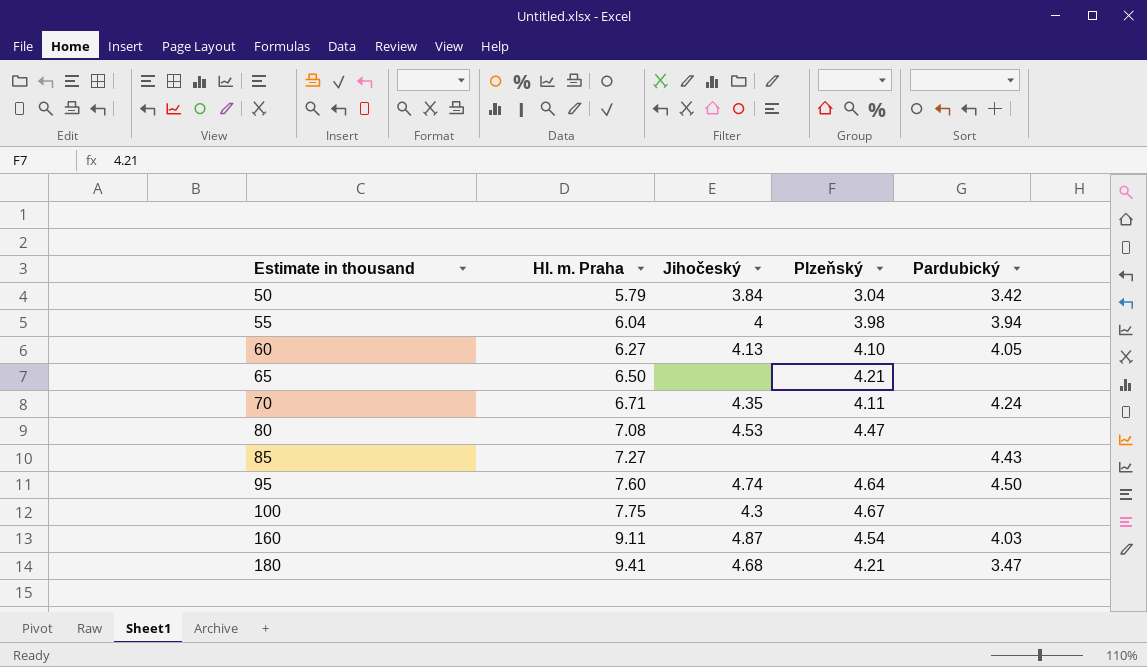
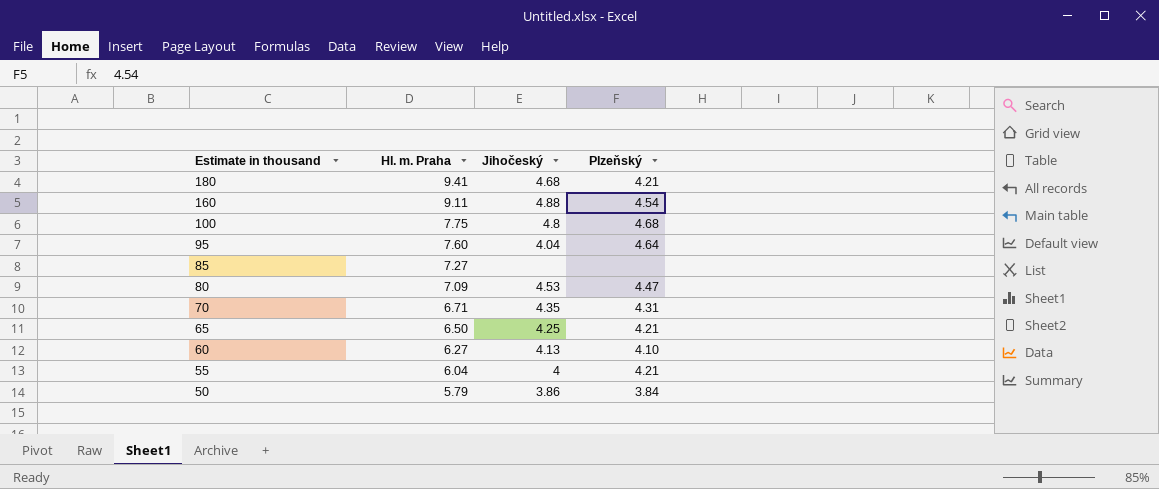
row order: Estimate in thousand ascending -> Estimate in thousand descending
column Pardubický | position: 5 -> none
160 | Jihočeský: 4.87 -> 4.88
100 | Jihočeský: 4.3 -> 4.8
100 | Plzeňský: 4.67 -> 4.68
95 | Jihočeský: 4.74 -> 4.04
80 | Hl. m. Praha: 7.08 -> 7.09
70 | Plzeňský: 4.11 -> 4.31
65 | Jihočeský: none -> 4.25
55 | Plzeňský: 3.98 -> 4.21
50 | Jihočeský: 3.84 -> 3.86
50 | Plzeňský: 3.04 -> 3.84

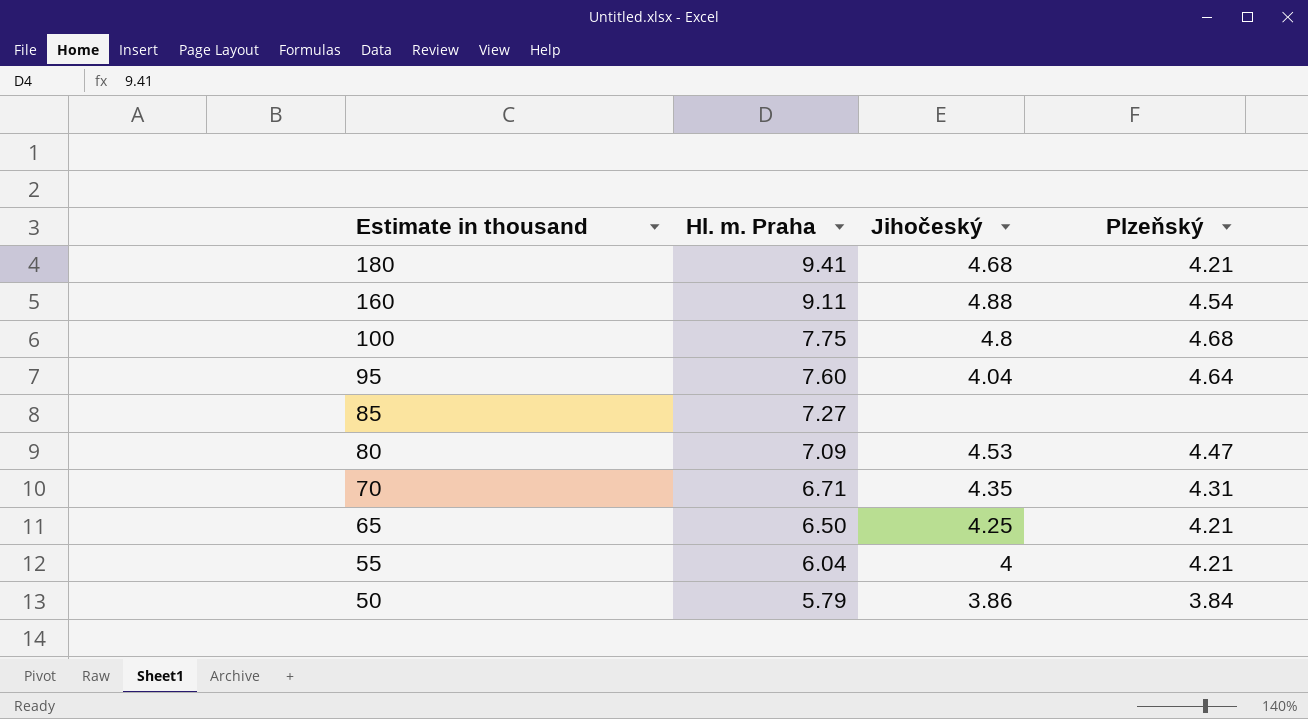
row 60: 6.27 | 4.13 | 4.10 -> none

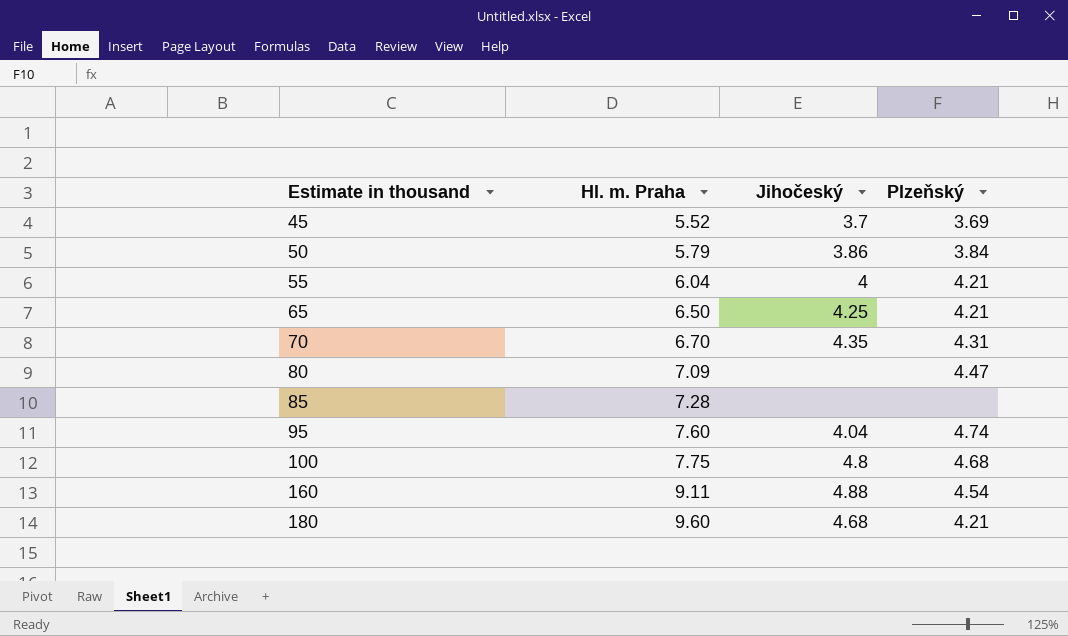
row order: Estimate in thousand descending -> Estimate in thousand ascending
row 45: none -> 5.52 | 3.7 | 3.69
70 | Hl. m. Praha: 6.71 -> 6.70
80 | Jihočeský: 4.53 -> none
85 | Hl. m. Praha: 7.27 -> 7.28
95 | Plzeňský: 4.64 -> 4.74
180 | Hl. m. Praha: 9.41 -> 9.60

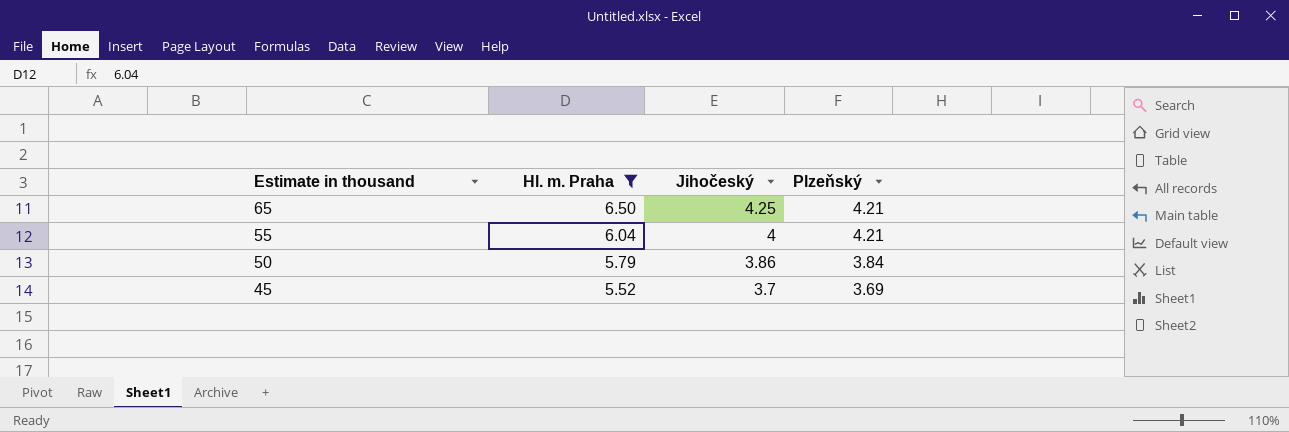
filter: none -> Hl. m. Praha <= 6.50
row order: Estimate in thousand ascending -> Estimate in thousand descending

